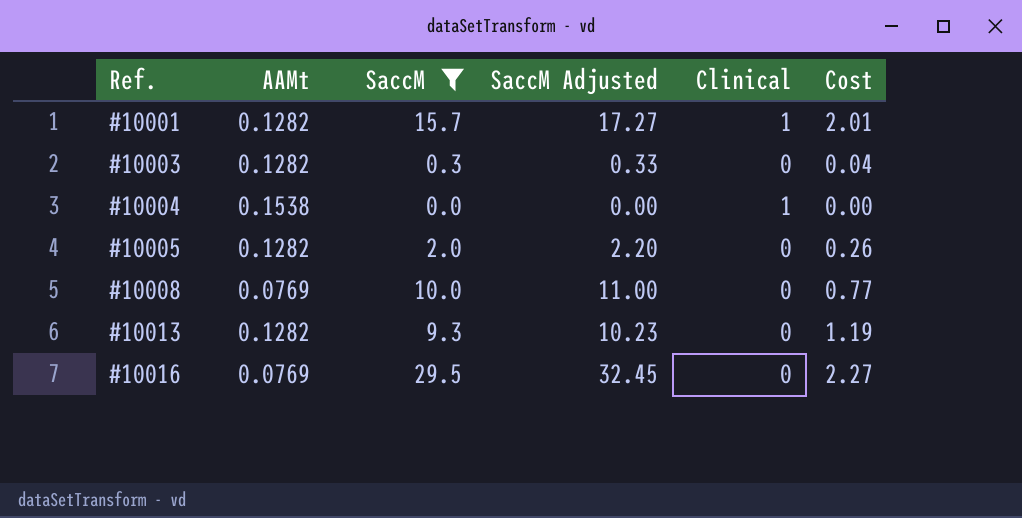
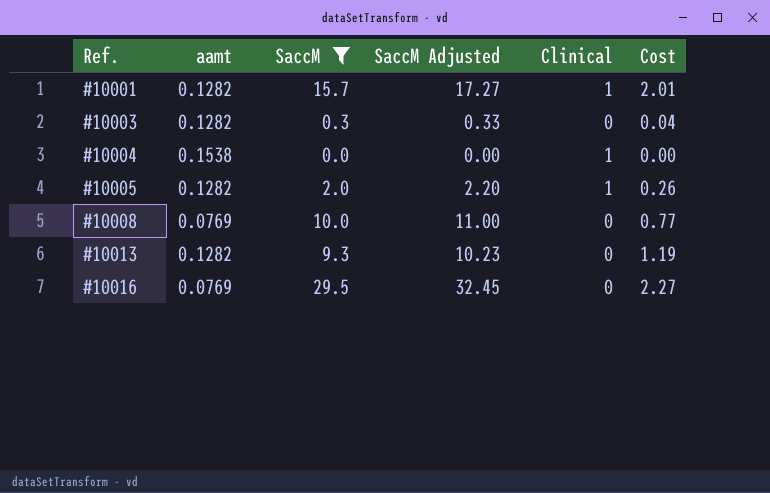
column name: AAMt -> aamt
#10005 | Clinical: 0 -> 1

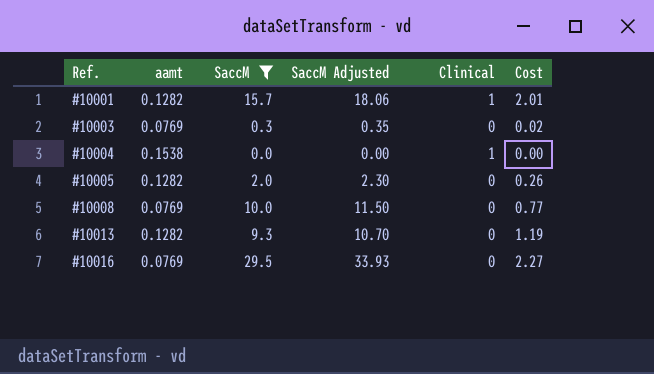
column SaccM Adjusted | formula: [SaccM] * 1.1 -> [SaccM] * 1.15
#10003 | aamt: 0.1282 -> 0.0769
#10003 | Cost: 0.04 -> 0.02
#10005 | Clinical: 1 -> 0

